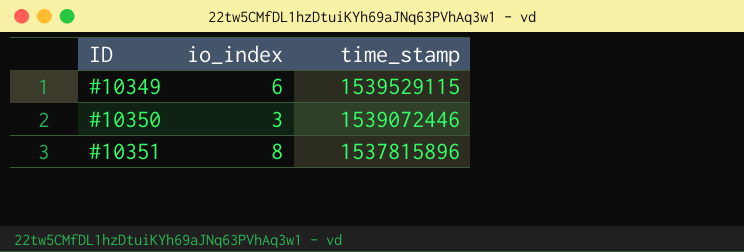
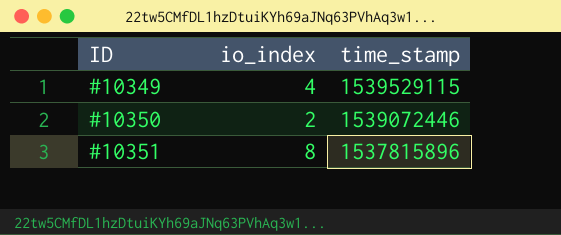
#10349 | io_index: 6 -> 4
#10350 | io_index: 3 -> 2

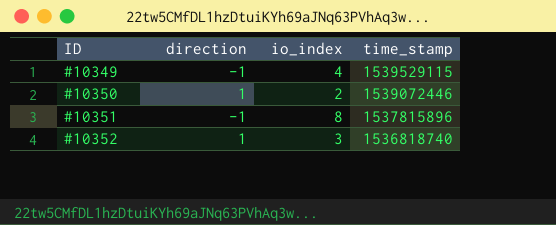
column direction | position: none -> 2
row #10352: none -> 1 | 3 | 1536818740

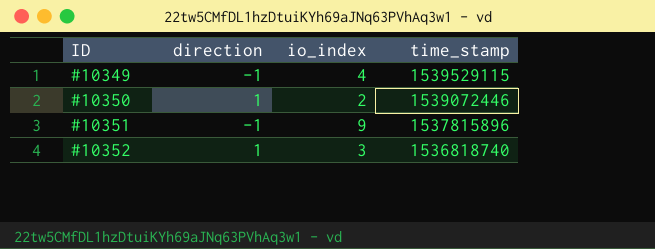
#10351 | io_index: 8 -> 9

